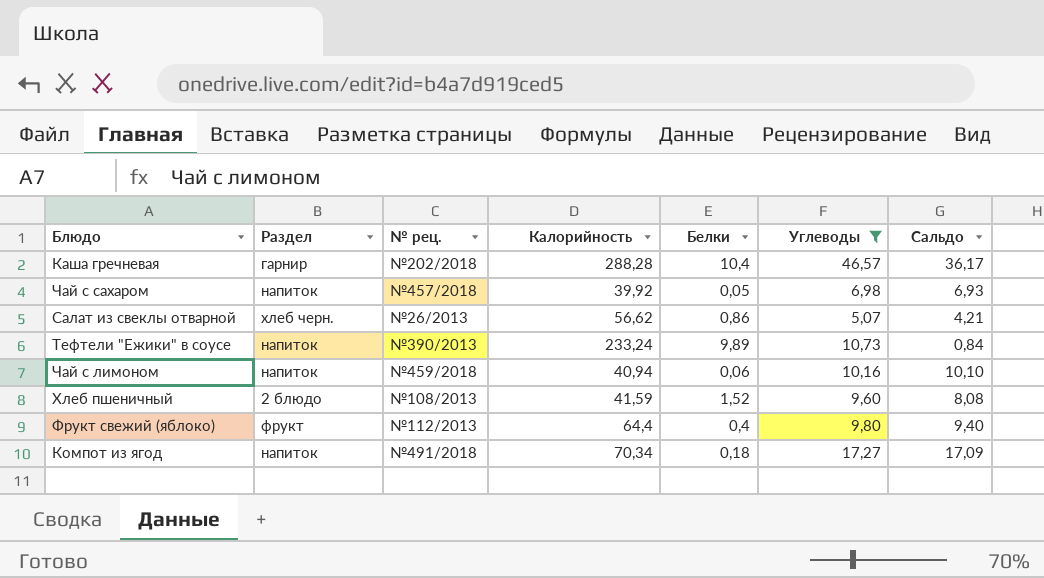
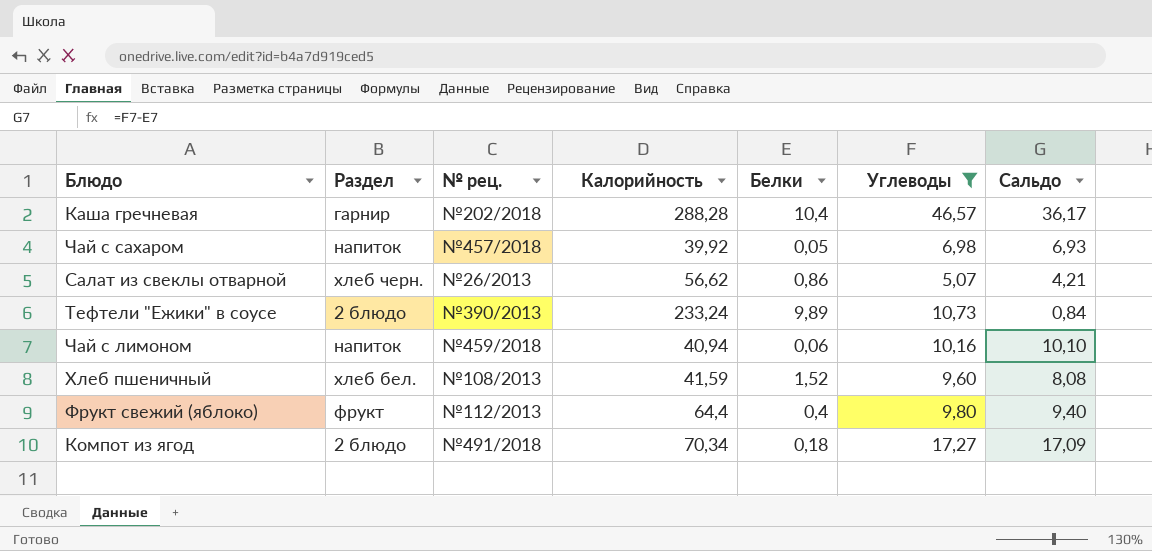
Тефтели "Ежики" в соусе | Раздел: напиток -> 2 блюдо
Хлеб пшеничный | Раздел: 2 блюдо -> хлеб бел.
Компот из ягод | Раздел: напиток -> 2 блюдо

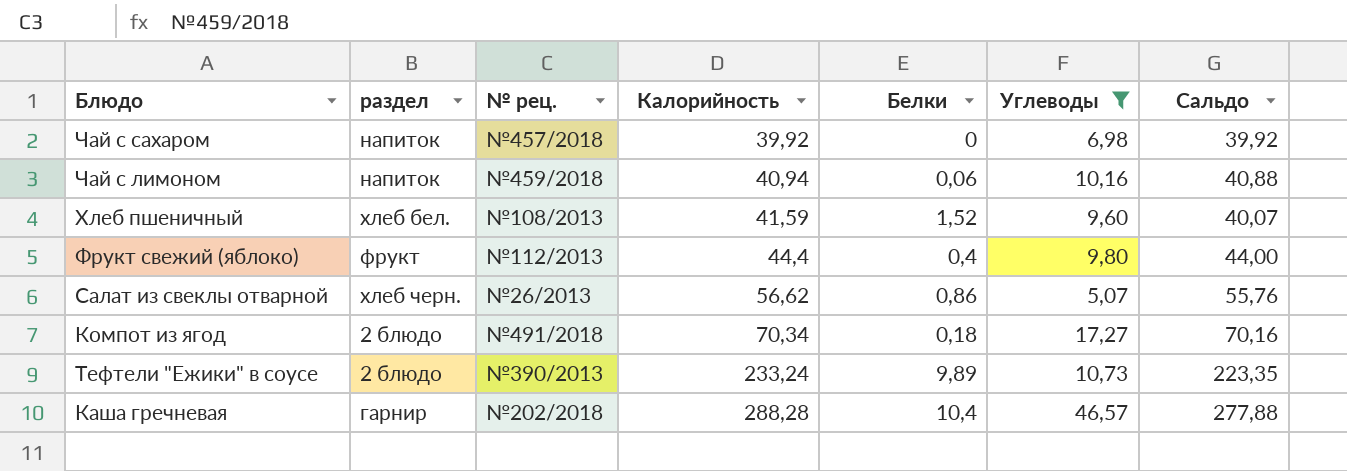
row order: none -> Калорийность ascending
column name: Раздел -> раздел
column Сальдо | formula: [Углеводы] - [Белки] -> [Калорийность] - [Белки]
Чай с сахаром | Белки: 0,05 -> 0
Фрукт свежий (яблоко) | Калорийность: 64,4 -> 44,4

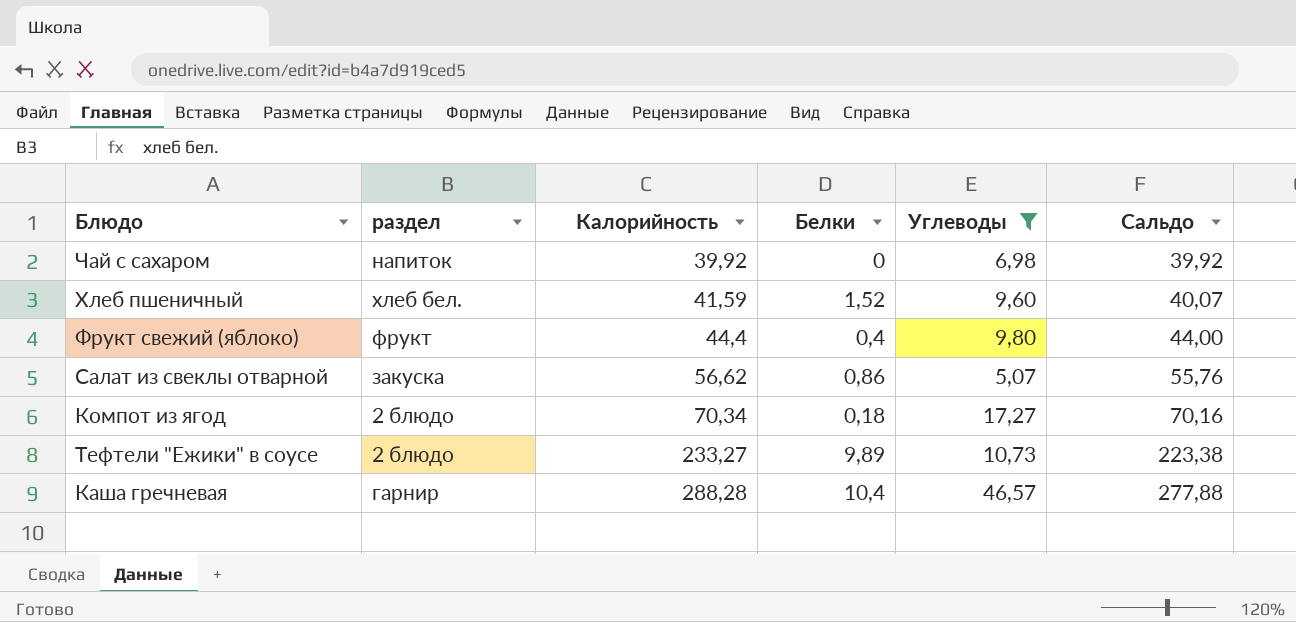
column № рец. | position: 3 -> none
row Чай с лимоном: напиток | №459/2018 | 40,94 | 0,06 | 10,16 | 40,88 -> none
Салат из свеклы отварной | раздел: хлеб черн. -> закуска
Тефтели "Ежики" в соусе | Калорийность: 233,24 -> 233,27
Тефтели "Ежики" в соусе | Сальдо: 223,35 -> 223,38

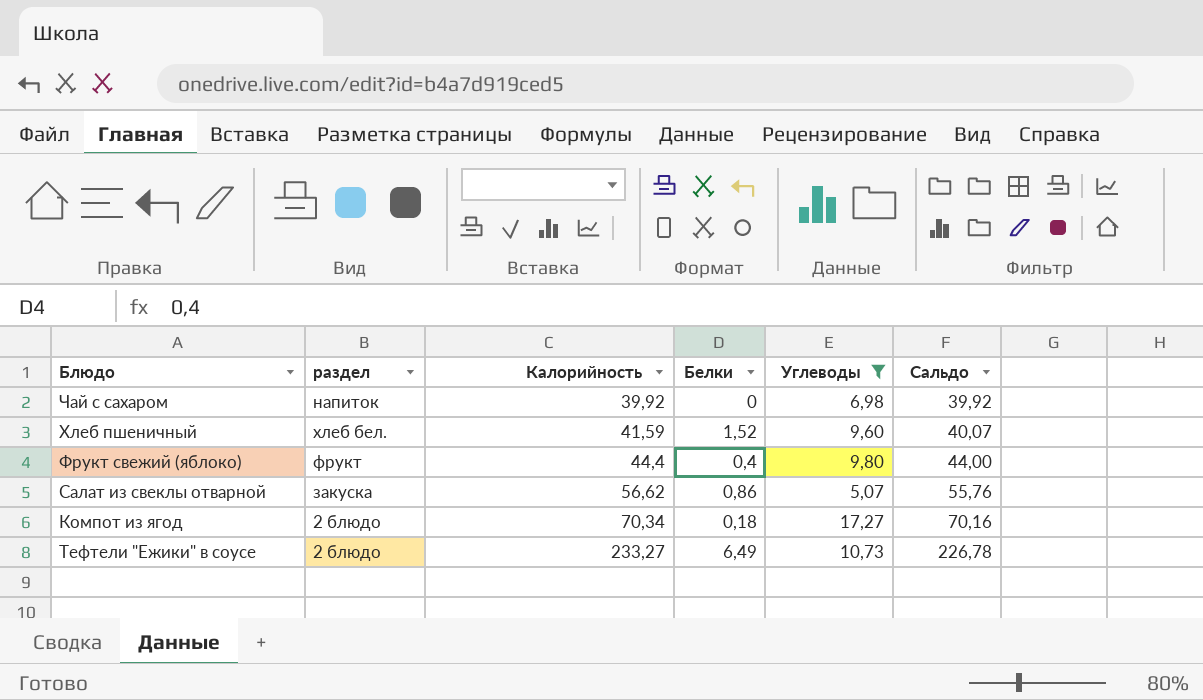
row Каша гречневая: гарнир | 288,28 | 10,4 | 46,57 | 277,88 -> none
Тефтели "Ежики" в соусе | Белки: 9,89 -> 6,49
Тефтели "Ежики" в соусе | Сальдо: 223,38 -> 226,78

